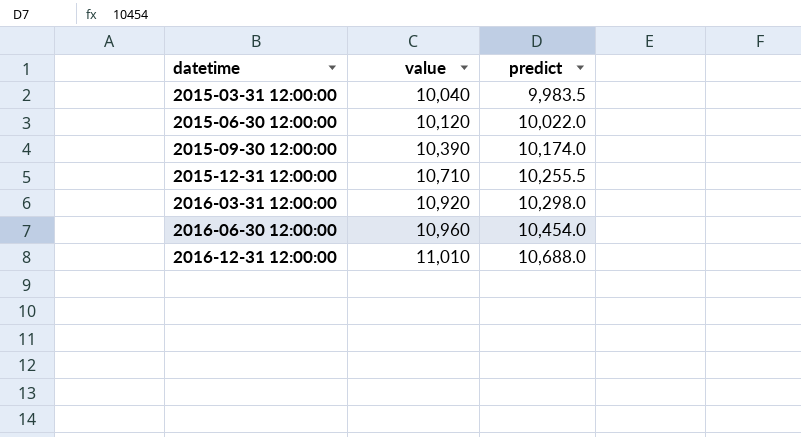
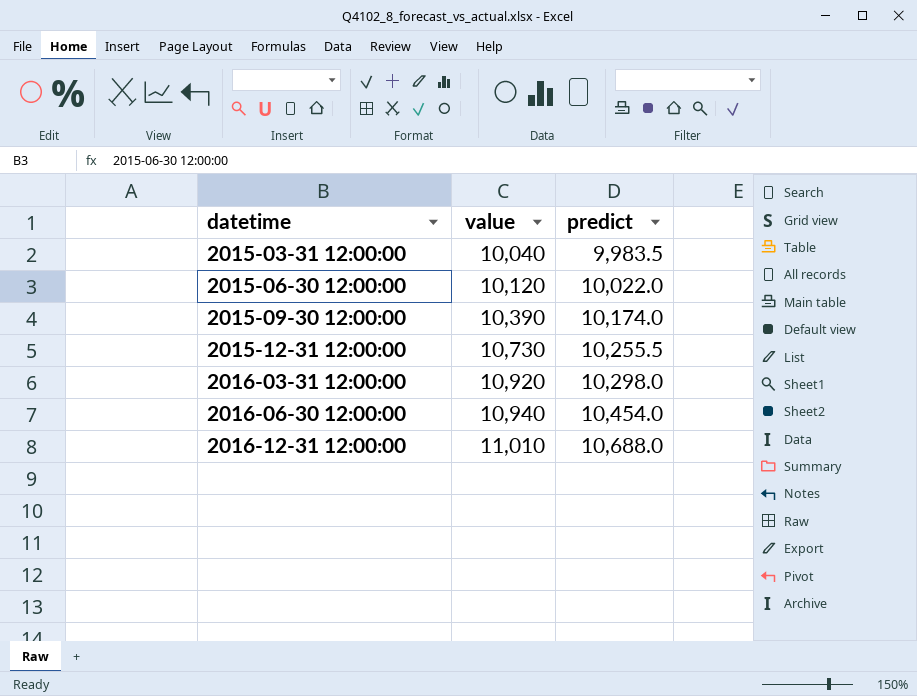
2015-12-31 12:00:00 | value: 10,710 -> 10,730
2016-06-30 12:00:00 | value: 10,960 -> 10,940

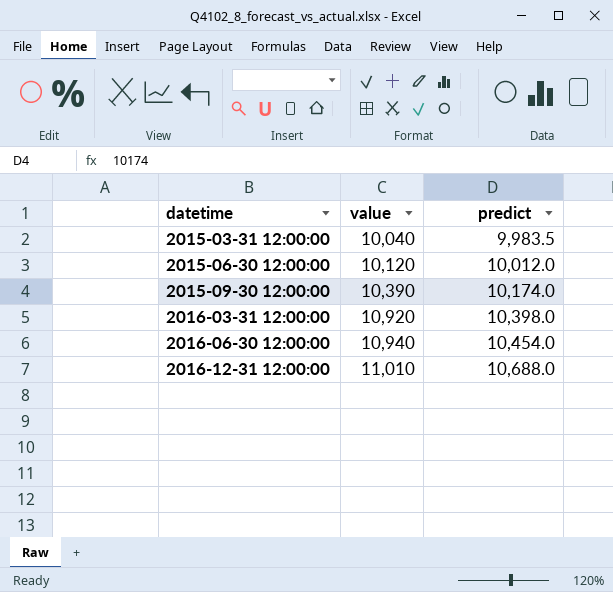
row 2015-12-31 12:00:00: 10,730 | 10,255.5 -> none
2015-06-30 12:00:00 | predict: 10,022.0 -> 10,012.0
2016-03-31 12:00:00 | predict: 10,298.0 -> 10,398.0

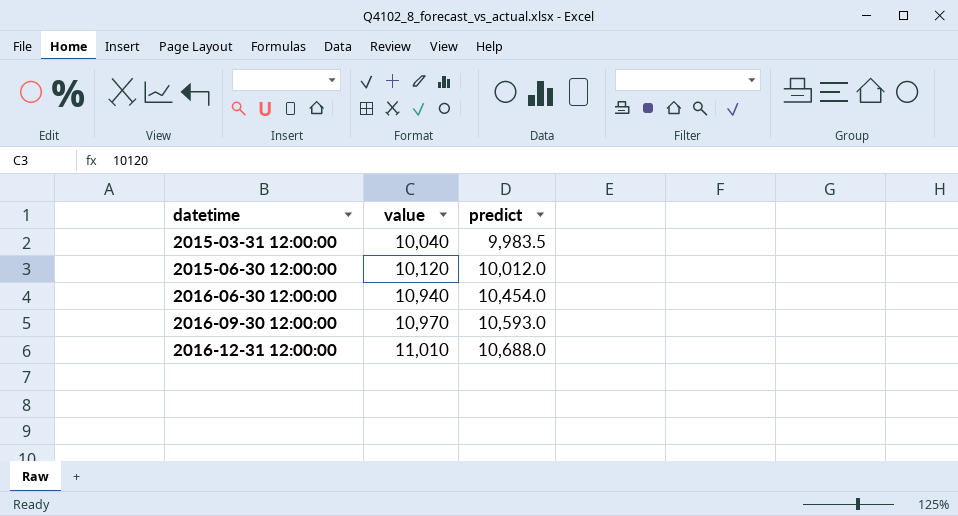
row 2015-09-30 12:00:00: 10,390 | 10,174.0 -> none
row 2016-03-31 12:00:00: 10,920 | 10,398.0 -> none
row 2016-09-30 12:00:00: none -> 10,970 | 10,593.0

